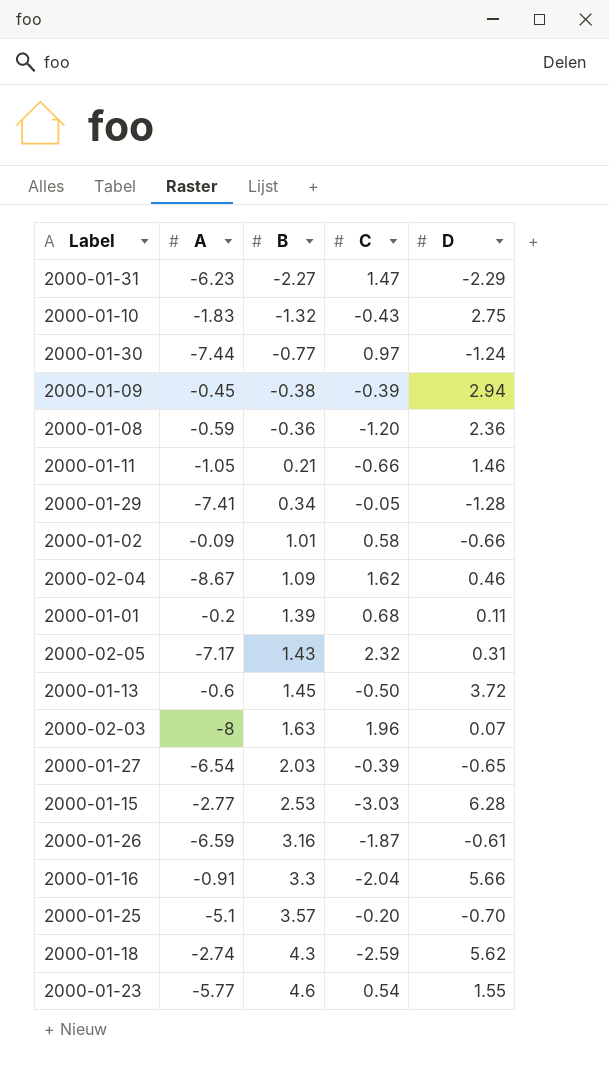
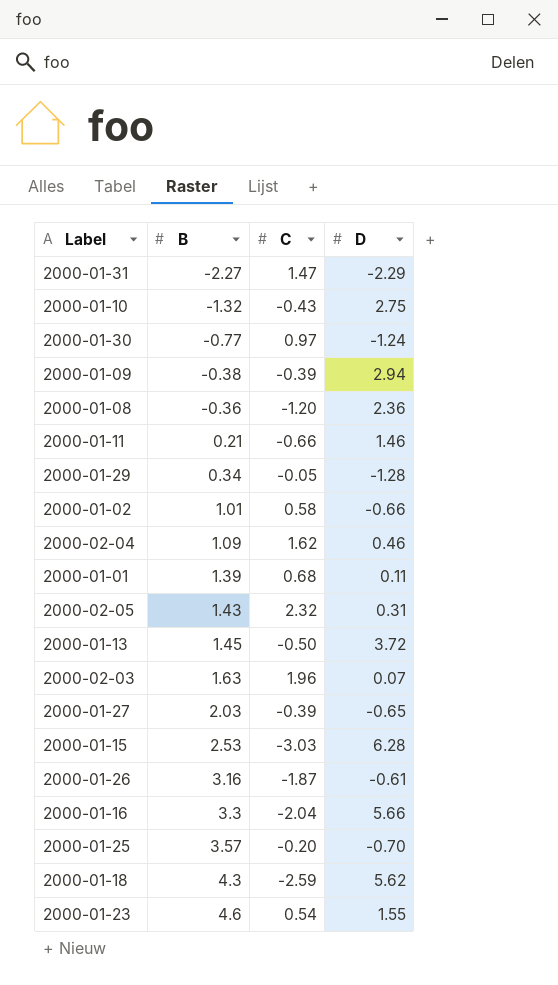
column A | position: 2 -> none

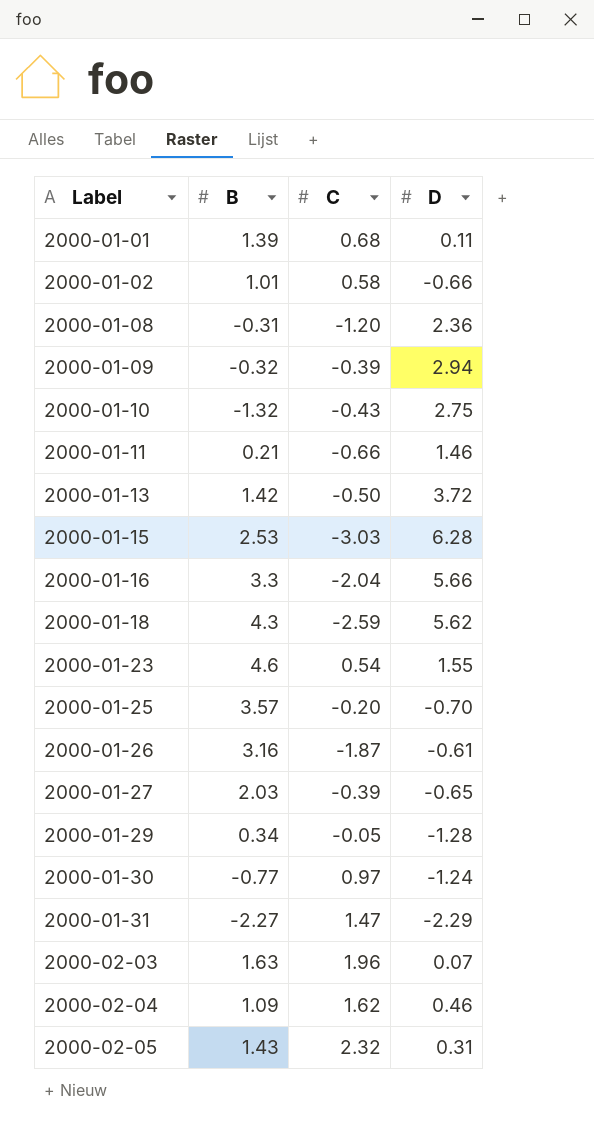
row order: B ascending -> Label ascending
2000-01-08 | B: -0.36 -> -0.31
2000-01-09 | B: -0.38 -> -0.32
2000-01-13 | B: 1.45 -> 1.42

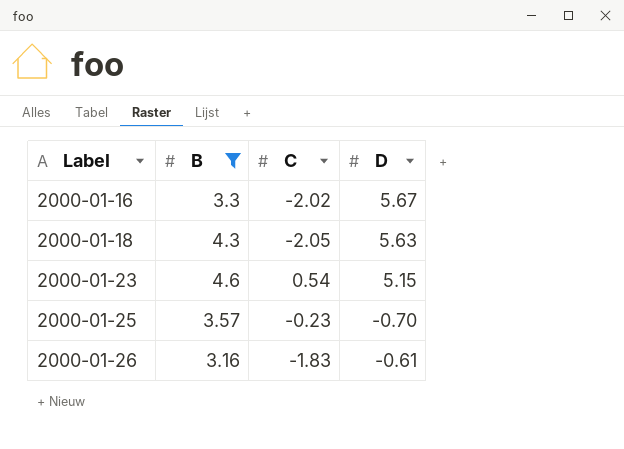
filter: none -> B >= 3.16
2000-01-16 | C: -2.04 -> -2.02
2000-01-16 | D: 5.66 -> 5.67
2000-01-18 | C: -2.59 -> -2.05
2000-01-18 | D: 5.62 -> 5.63
2000-01-23 | D: 1.55 -> 5.15
2000-01-25 | C: -0.20 -> -0.23
2000-01-26 | C: -1.87 -> -1.83

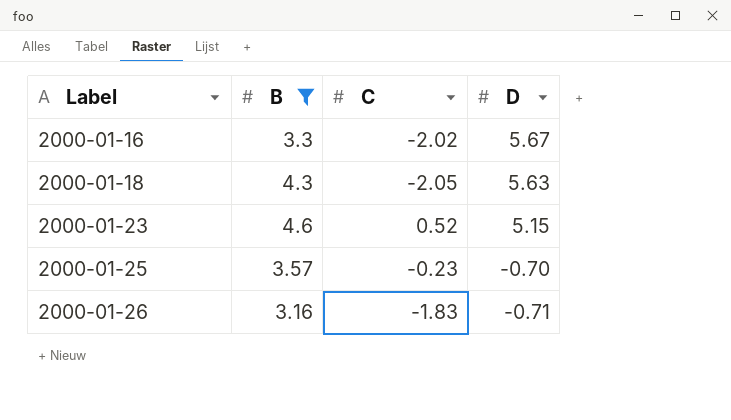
2000-01-23 | C: 0.54 -> 0.52
2000-01-26 | D: -0.61 -> -0.71

